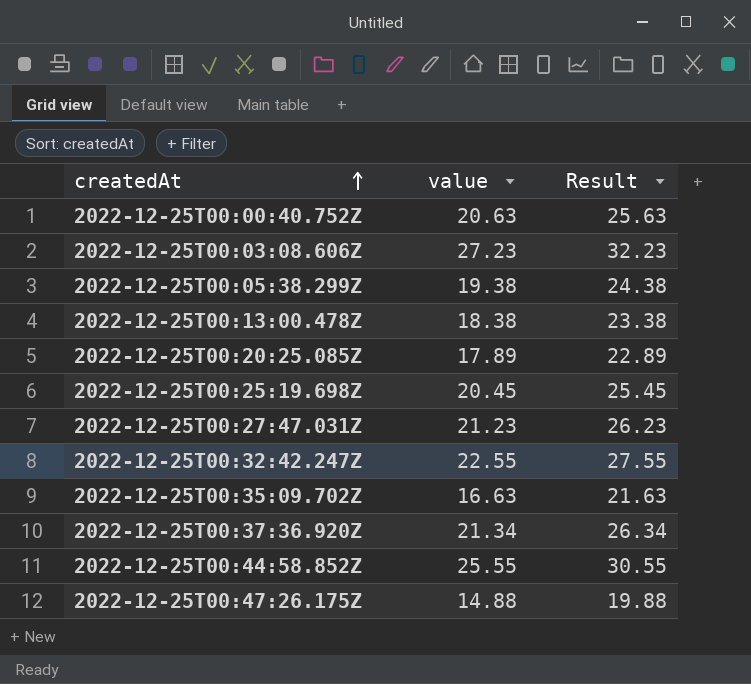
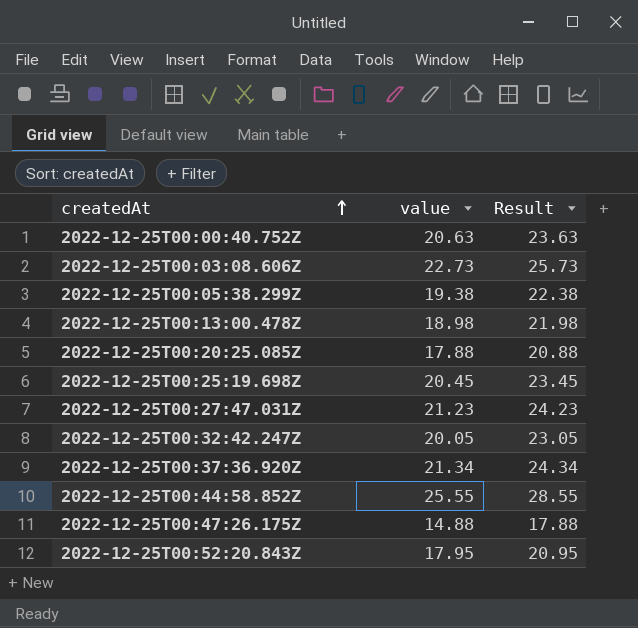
column Result | formula: [value] + 5 -> [value] + 3
row 2022-12-25T00:35:09.702Z: 16.63 | 21.63 -> none
2022-12-25T00:03:08.606Z | value: 27.23 -> 22.73
2022-12-25T00:13:00.478Z | value: 18.38 -> 18.98
2022-12-25T00:20:25.085Z | value: 17.89 -> 17.88
2022-12-25T00:32:42.247Z | value: 22.55 -> 20.05
row 2022-12-25T00:52:20.843Z: none -> 17.95 | 20.95

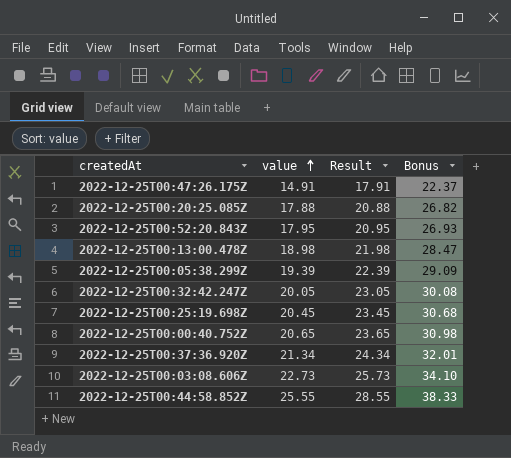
row order: createdAt ascending -> value ascending
column Bonus | formula: none -> [value] * 1.5
row 2022-12-25T00:27:47.031Z: 21.23 | 24.23 -> none
2022-12-25T00:47:26.175Z | value: 14.88 -> 14.91
2022-12-25T00:47:26.175Z | Result: 17.88 -> 17.91
2022-12-25T00:05:38.299Z | value: 19.38 -> 19.39
2022-12-25T00:05:38.299Z | Result: 22.38 -> 22.39
2022-12-25T00:00:40.752Z | value: 20.63 -> 20.65
2022-12-25T00:00:40.752Z | Result: 23.63 -> 23.65

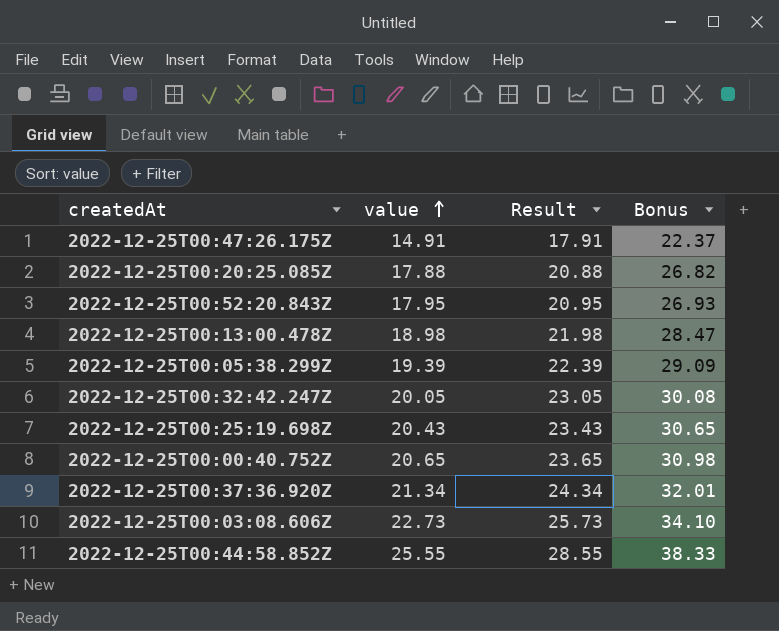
2022-12-25T00:25:19.698Z | value: 20.45 -> 20.43
2022-12-25T00:25:19.698Z | Result: 23.45 -> 23.43
2022-12-25T00:25:19.698Z | Bonus: 30.68 -> 30.65

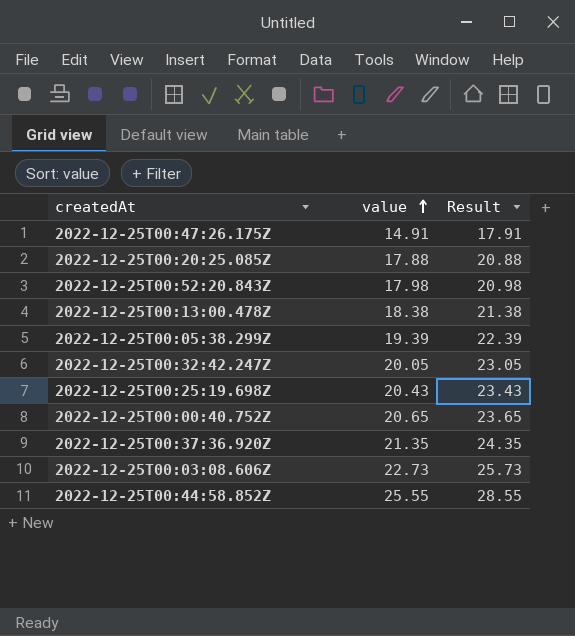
column Bonus | formula: [value] * 1.5 -> none
2022-12-25T00:52:20.843Z | value: 17.95 -> 17.98
2022-12-25T00:52:20.843Z | Result: 20.95 -> 20.98
2022-12-25T00:13:00.478Z | value: 18.98 -> 18.38
2022-12-25T00:13:00.478Z | Result: 21.98 -> 21.38
2022-12-25T00:37:36.920Z | value: 21.34 -> 21.35
2022-12-25T00:37:36.920Z | Result: 24.34 -> 24.35

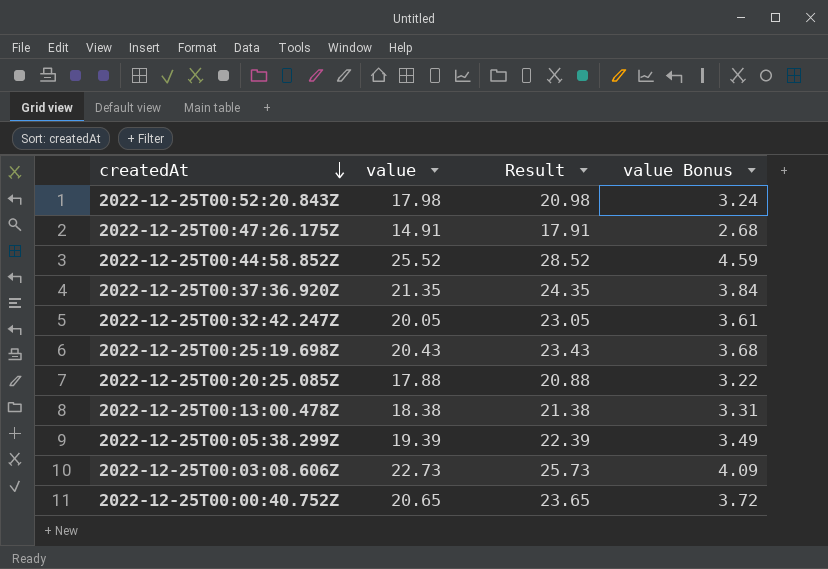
row order: value ascending -> createdAt descending
column value Bonus | formula: none -> [value] * 0.18
2022-12-25T00:44:58.852Z | value: 25.55 -> 25.52
2022-12-25T00:44:58.852Z | Result: 28.55 -> 28.52

